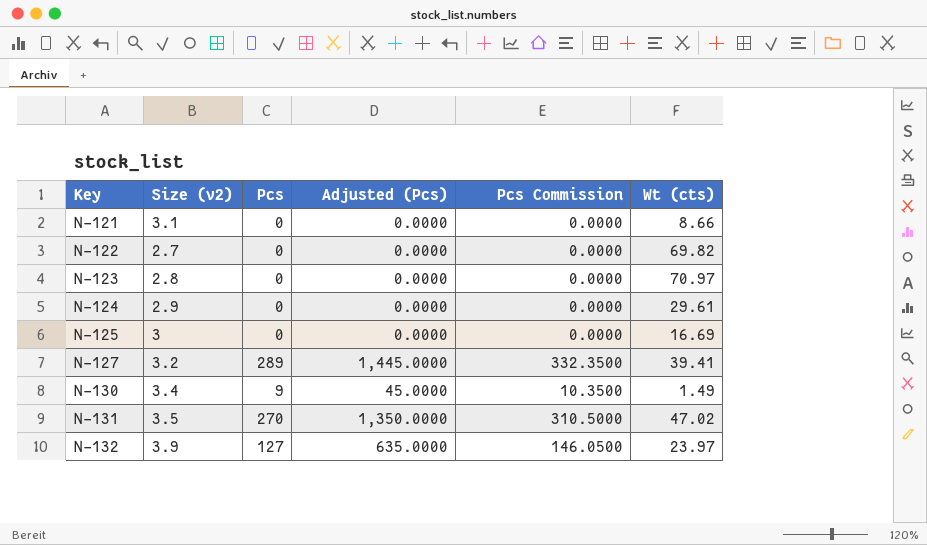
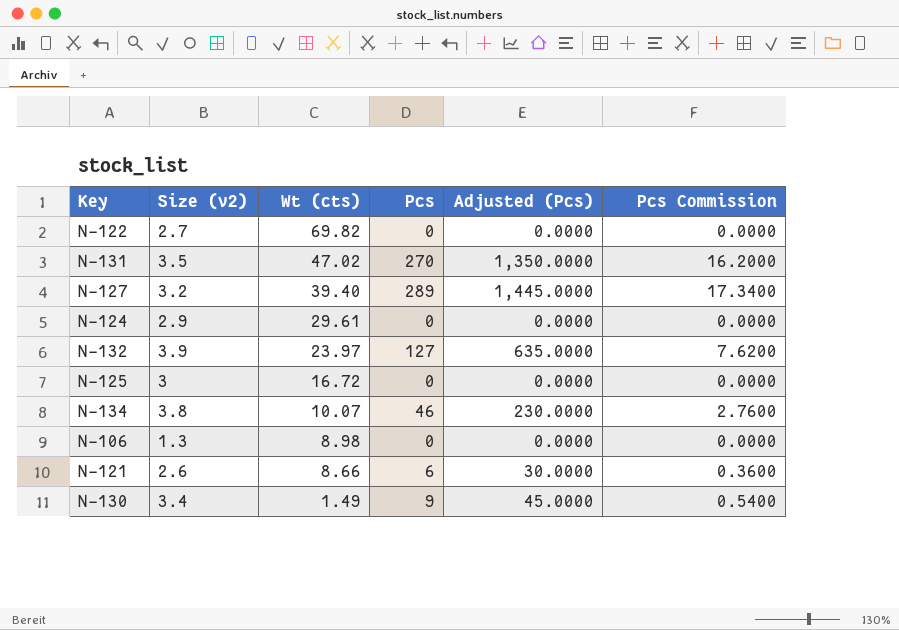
row order: Key ascending -> Wt (cts) descending
column Wt (cts) | position: 6 -> 3
column Pcs Commission | formula: [Pcs] * 1.15 -> [Pcs] * 0.06
row N-123: 2.8 | 0 | 0.0000 | 0.0000 | 70.97 -> none
N-127 | Wt (cts): 39.41 -> 39.40
N-125 | Wt (cts): 16.69 -> 16.72
row N-134: none -> 3.8 | 10.07 | 46 | 230.0000 | 2.7600
row N-106: none -> 1.3 | 8.98 | 0 | 0.0000 | 0.0000
N-121 | Size (v2): 3.1 -> 2.6
N-121 | Pcs: 0 -> 6
N-121 | Adjusted (Pcs): 0.0000 -> 30.0000

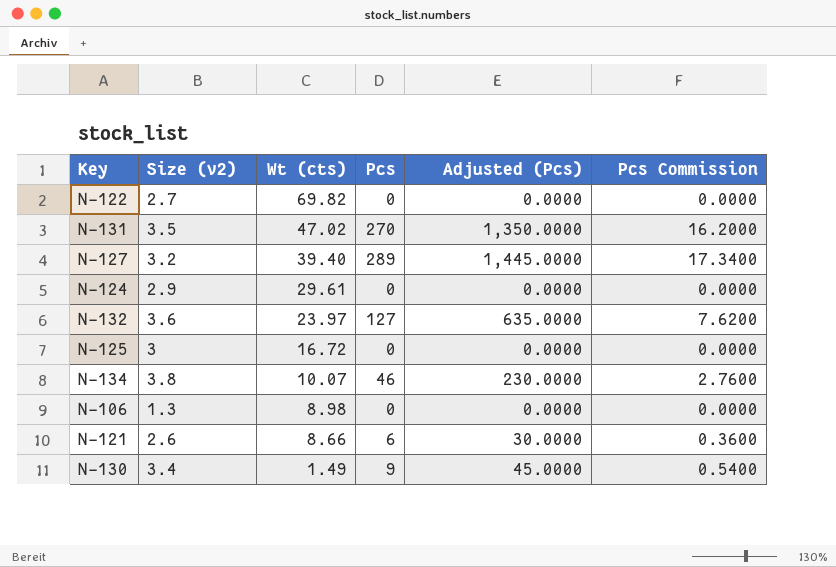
N-132 | Size (v2): 3.9 -> 3.6

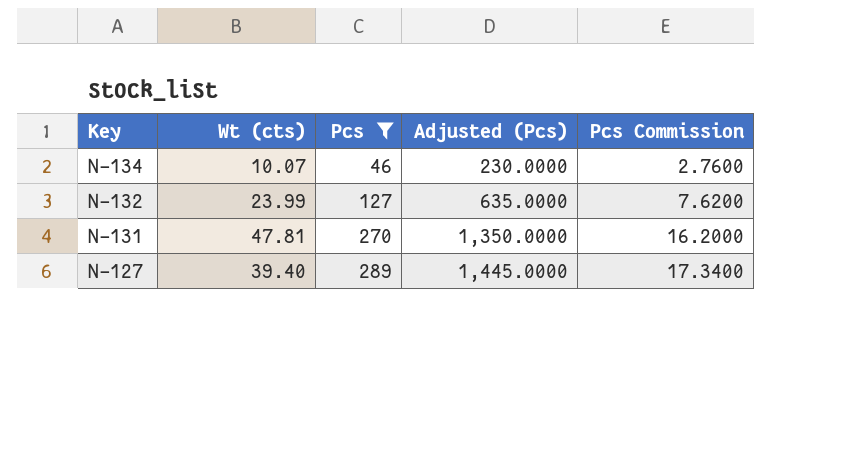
filter: none -> Pcs >= 46
row order: Wt (cts) descending -> Key descending
column Size (v2) | position: 2 -> none
N-132 | Wt (cts): 23.97 -> 23.99
N-131 | Wt (cts): 47.02 -> 47.81

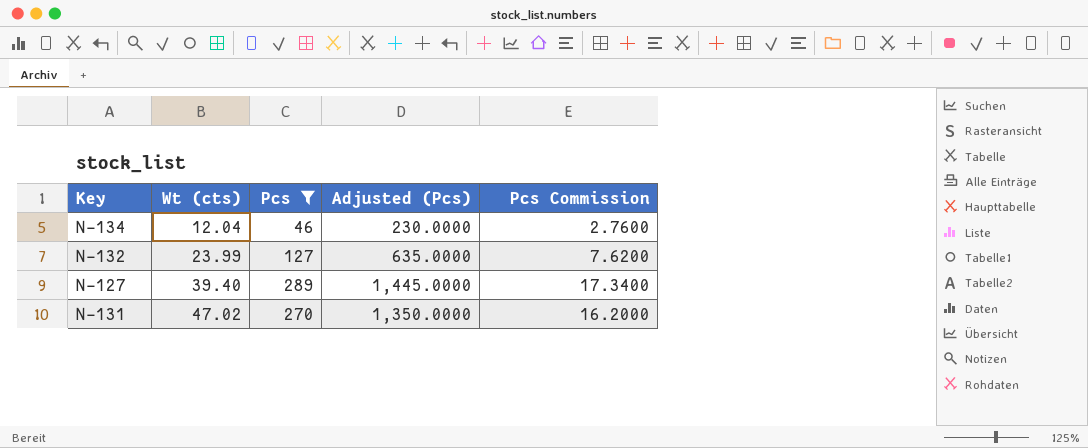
row order: Key descending -> Wt (cts) ascending
N-134 | Wt (cts): 10.07 -> 12.04
N-131 | Wt (cts): 47.81 -> 47.02

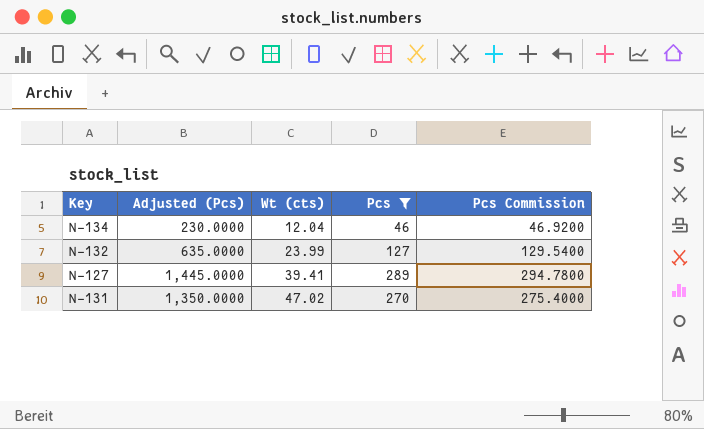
column Adjusted (Pcs) | position: 4 -> 2
column Pcs Commission | formula: [Pcs] * 0.06 -> [Pcs] * 1.02
N-127 | Wt (cts): 39.40 -> 39.41

